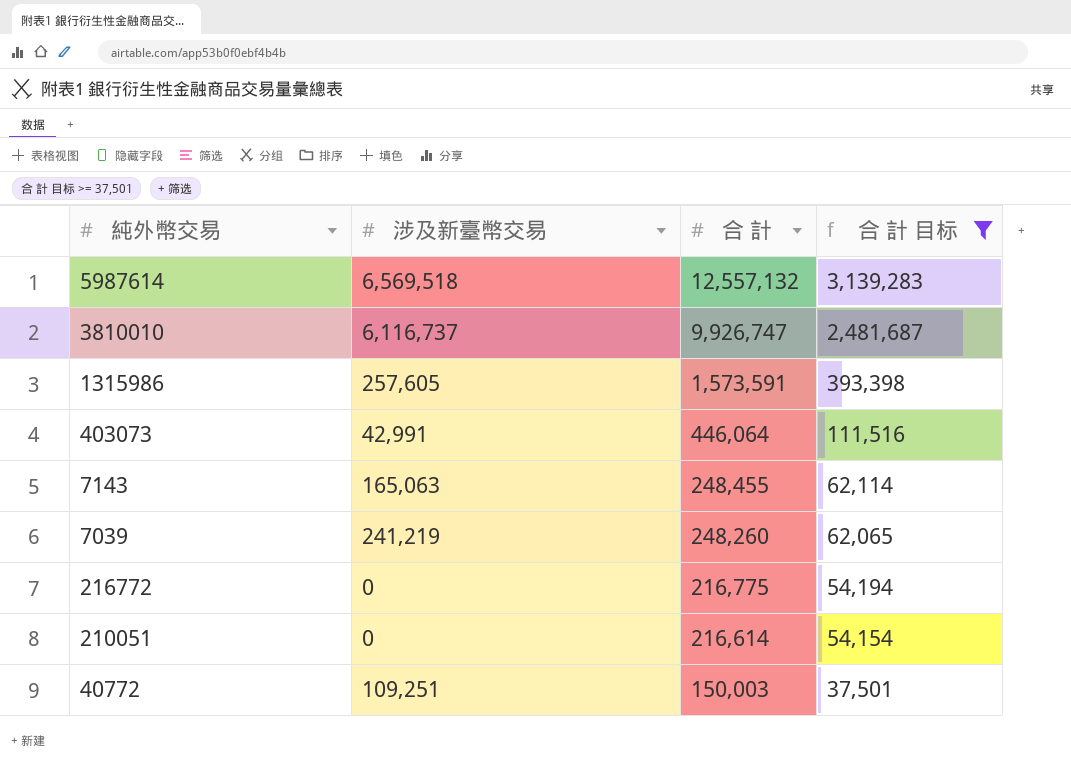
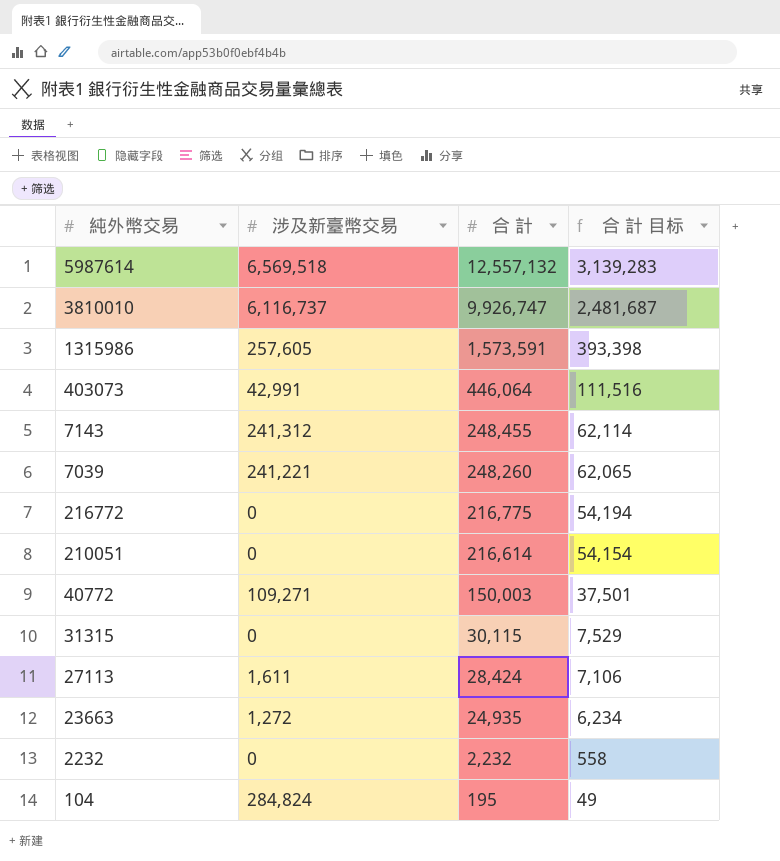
filter: 合 計 目标 >= 37,501 -> none
7143 | 涉及新臺幣交易: 165,063 -> 241,312
7039 | 涉及新臺幣交易: 241,219 -> 241,221
40772 | 涉及新臺幣交易: 109,251 -> 109,271

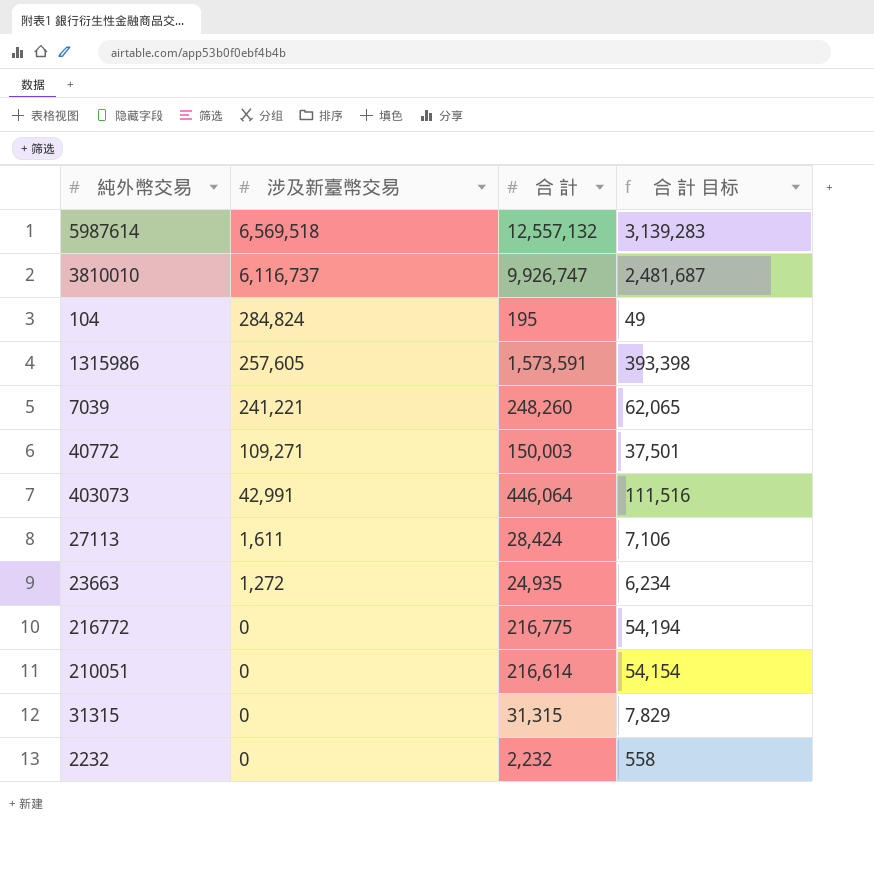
row order: 合 計 descending -> 涉及新臺幣交易 descending
row 7143: 241,312 | 248,455 | 62,114 -> none
31315 | 合 計: 30,115 -> 31,315
31315 | 合 計 目标: 7,529 -> 7,829

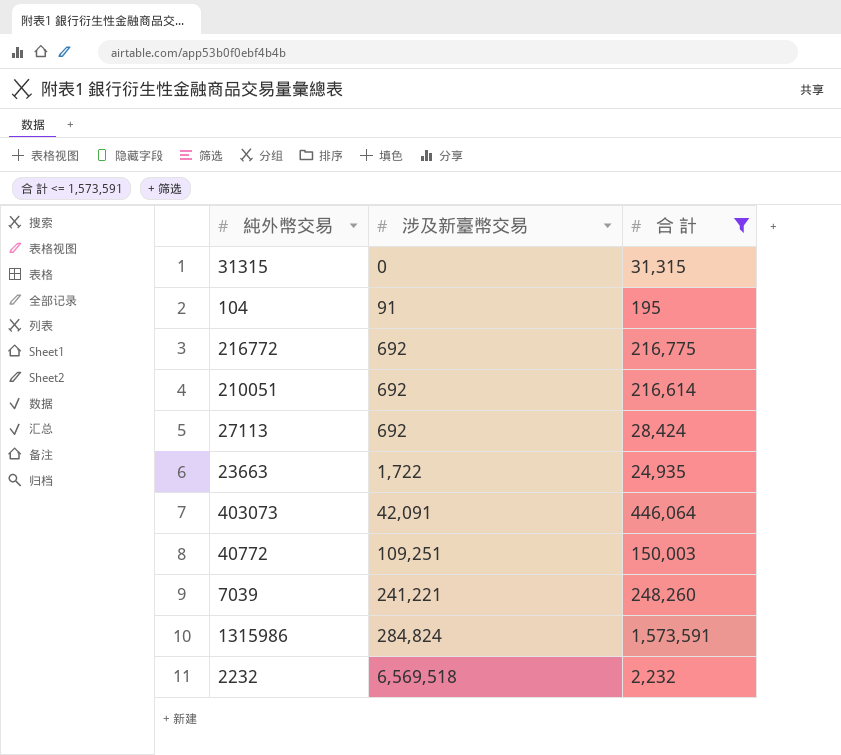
filter: none -> 合 計 <= 1,573,591
row order: 涉及新臺幣交易 descending -> 涉及新臺幣交易 ascending
column 合 計 目标 | formula: [合 計] * 0.25 -> none
104 | 涉及新臺幣交易: 284,824 -> 91
216772 | 涉及新臺幣交易: 0 -> 692
210051 | 涉及新臺幣交易: 0 -> 692
27113 | 涉及新臺幣交易: 1,611 -> 692
23663 | 涉及新臺幣交易: 1,272 -> 1,722
403073 | 涉及新臺幣交易: 42,991 -> 42,091
40772 | 涉及新臺幣交易: 109,271 -> 109,251
1315986 | 涉及新臺幣交易: 257,605 -> 284,824
2232 | 涉及新臺幣交易: 0 -> 6,569,518

